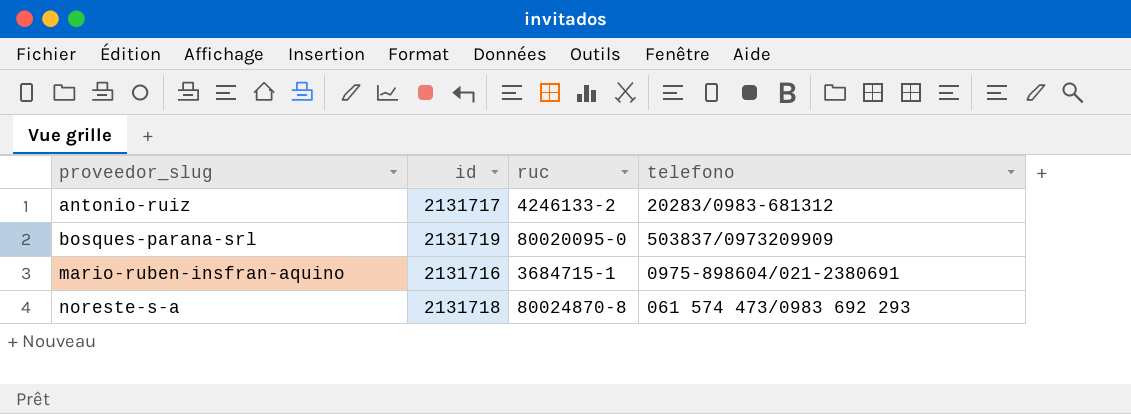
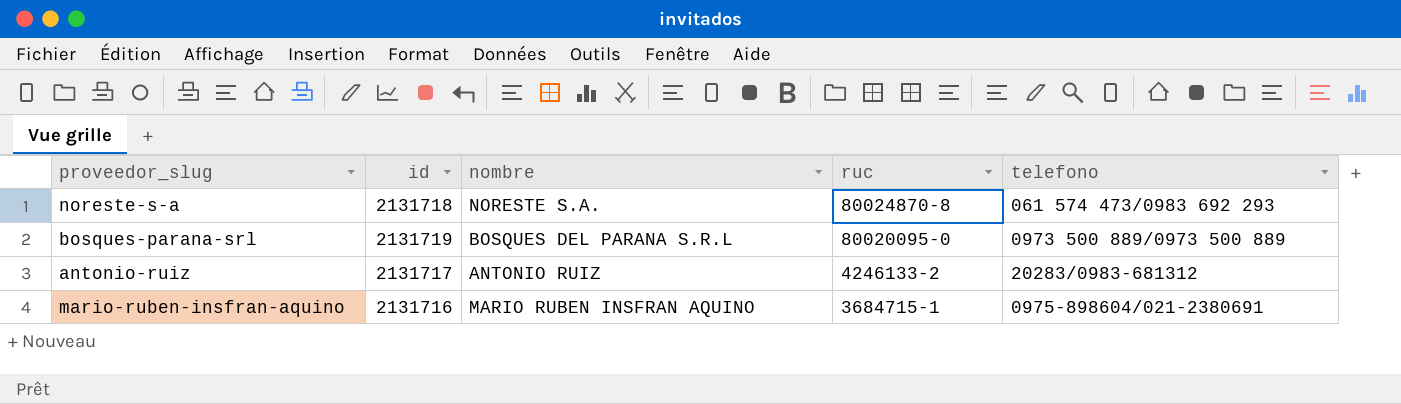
row order: proveedor_slug ascending -> ruc descending
column nombre | position: none -> 3
bosques-parana-srl | telefono: 503837/0973209909 -> 0973 500 889/0973 500 889

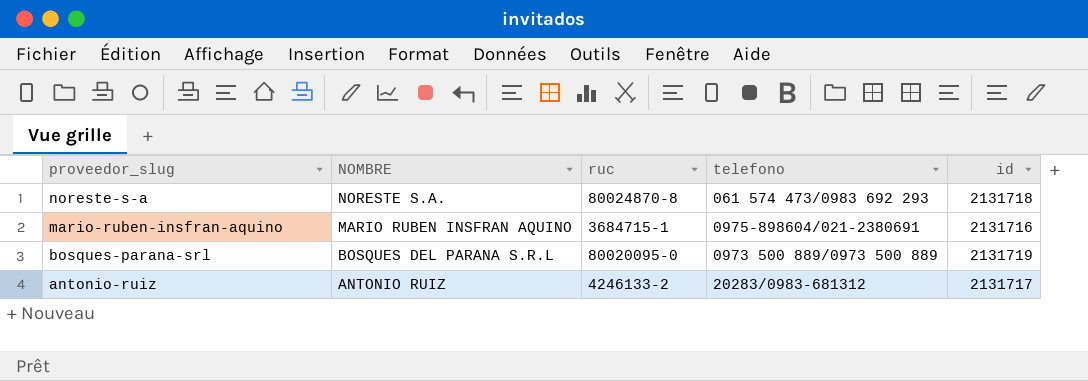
row order: ruc descending -> proveedor_slug descending
column name: nombre -> NOMBRE
column id | position: 2 -> 5

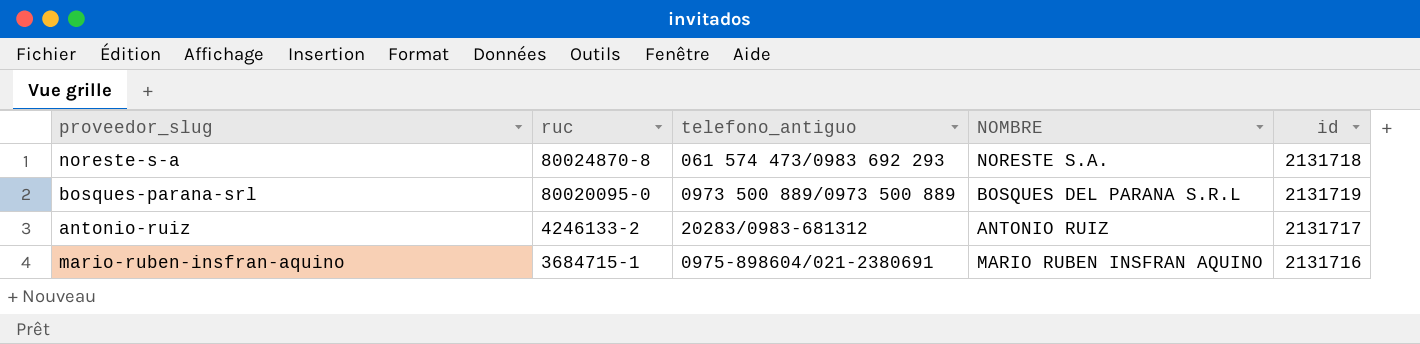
row order: proveedor_slug descending -> ruc descending
column name: telefono -> telefono_antiguo
column NOMBRE | position: 2 -> 4

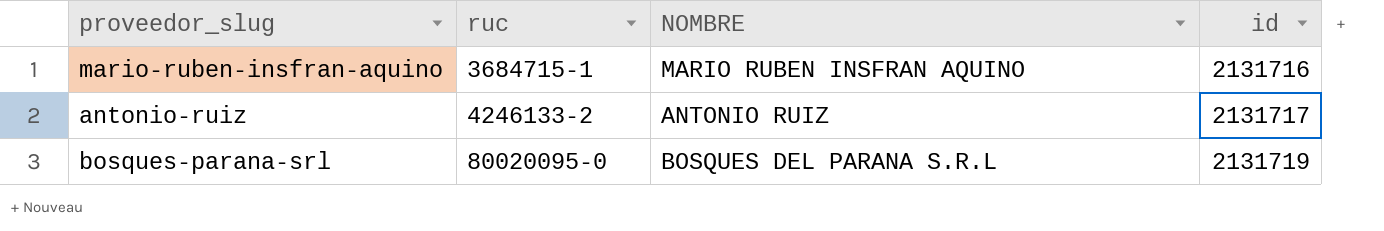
row order: ruc descending -> ruc ascending
column telefono_antiguo | position: 3 -> none
row noreste-s-a: 80024870-8 | 061 574 473/0983 692 293 | NORESTE S.A. | 2131718 -> none

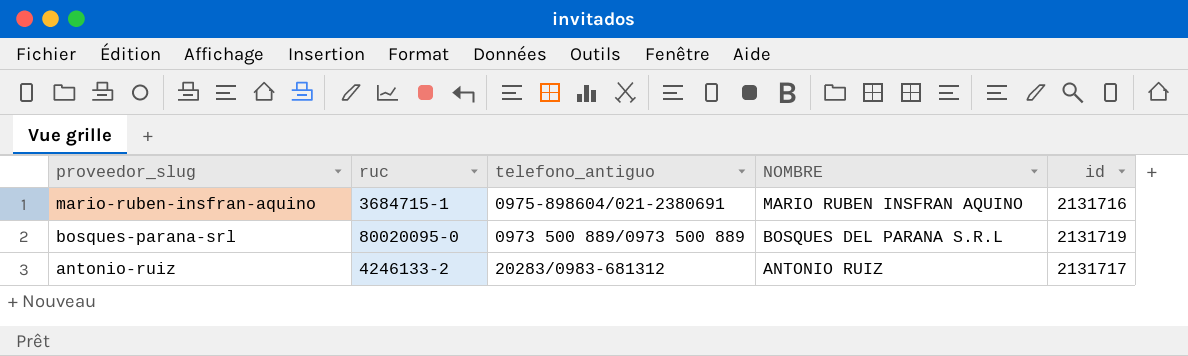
row order: ruc ascending -> proveedor_slug descending
column telefono_antiguo | position: none -> 3

